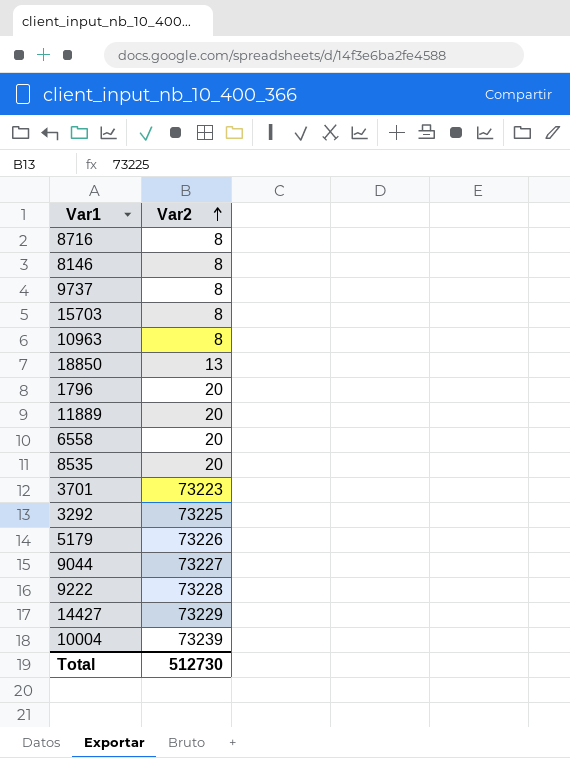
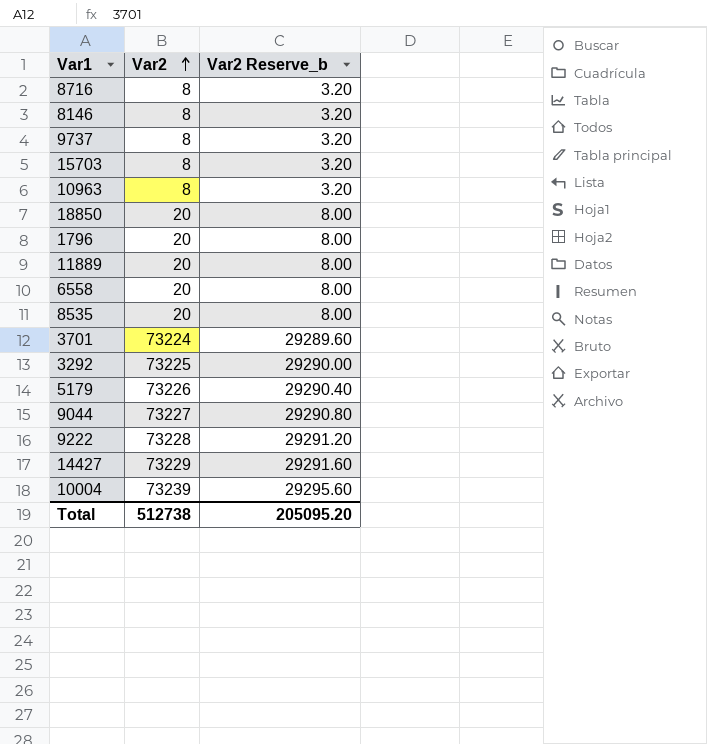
column Var2 Reserve_b | formula: none -> [Var2] * 0.4
18850 | Var2: 13 -> 20
3701 | Var2: 73223 -> 73224
Total | Var2: 512730 -> 512738

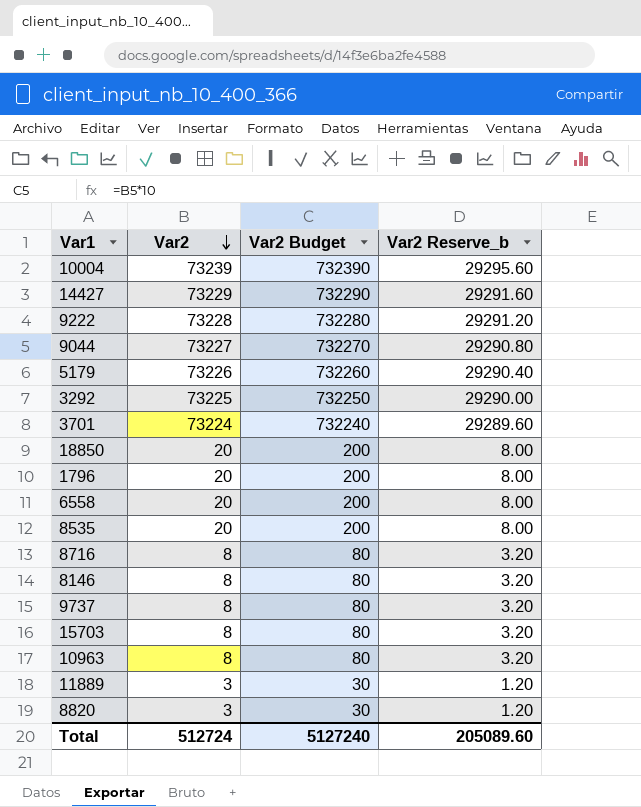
row order: Var2 ascending -> Var2 descending
column Var2 Budget | formula: none -> [Var2] * 10
11889 | Var2: 20 -> 3
11889 | Var2 Reserve_b: 8.00 -> 1.20
row 8820: none -> 3 | 30 | 1.20
Total | Var2: 512738 -> 512724
Total | Var2 Reserve_b: 205095.20 -> 205089.60

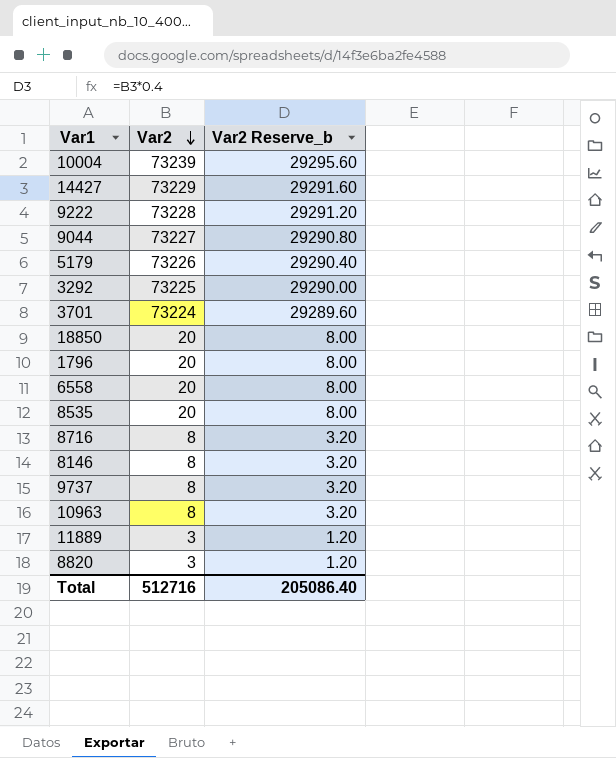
column Var2 Budget | formula: [Var2] * 10 -> none
row 15703: 8 | 80 | 3.20 -> none
Total | Var2: 512724 -> 512716
Total | Var2 Reserve_b: 205089.60 -> 205086.40

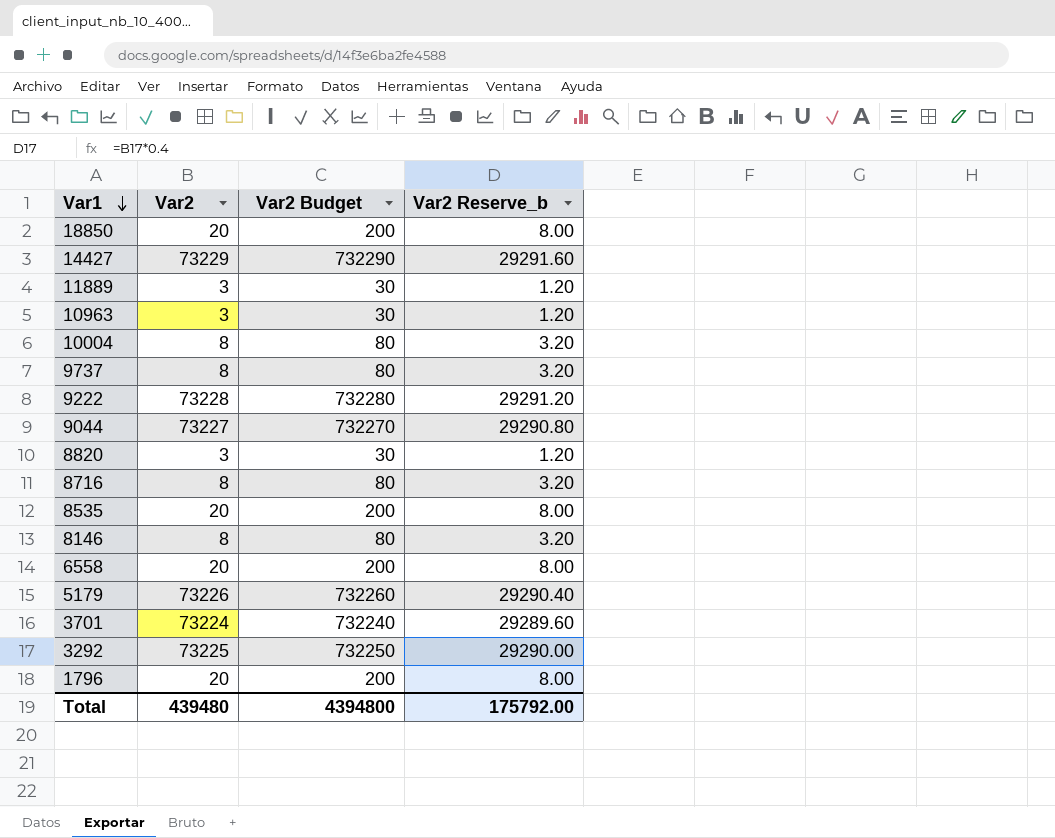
row order: Var2 descending -> Var1 descending
column Var2 Budget | formula: none -> [Var2] * 10
10963 | Var2: 8 -> 3
10963 | Var2 Reserve_b: 3.20 -> 1.20
10004 | Var2: 73239 -> 8
10004 | Var2 Reserve_b: 29295.60 -> 3.20
Total | Var2: 512716 -> 439480
Total | Var2 Reserve_b: 205086.40 -> 175792.00

